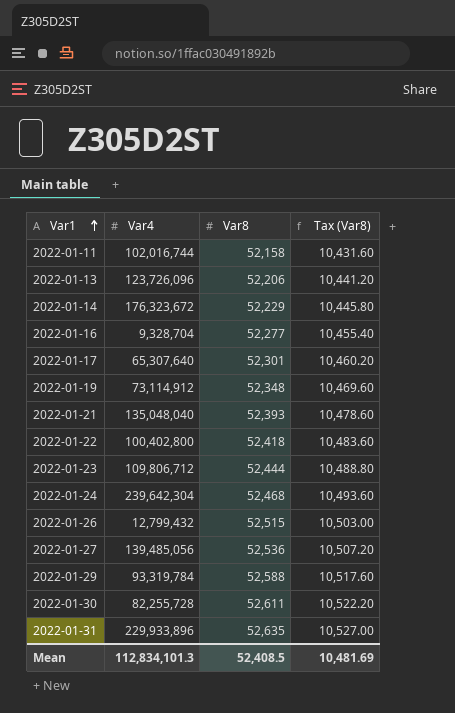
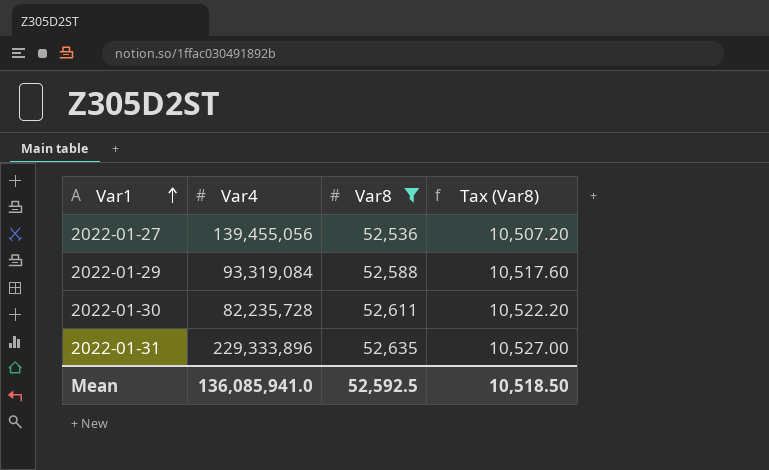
filter: none -> Var8 >= 52,536
2022-01-27 | Var4: 139,485,056 -> 139,455,056
2022-01-29 | Var4: 93,319,784 -> 93,319,084
2022-01-30 | Var4: 82,255,728 -> 82,235,728
2022-01-31 | Var4: 229,933,896 -> 229,333,896
Mean | Var4: 112,834,101.3 -> 136,085,941.0
Mean | Var8: 52,408.5 -> 52,592.5
Mean | Tax (Var8): 10,481.69 -> 10,518.50

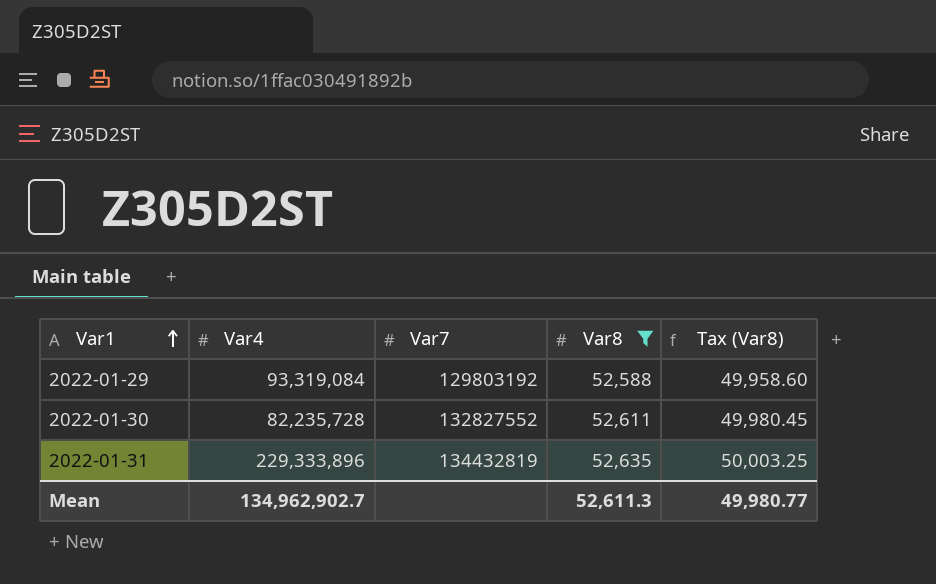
column Var7 | position: none -> 3
column Tax (Var8) | formula: [Var8] * 0.2 -> [Var8] * 0.95
row 2022-01-27: 139,455,056 | 52,536 | 10,507.20 -> none
Mean | Var4: 136,085,941.0 -> 134,962,902.7
Mean | Var8: 52,592.5 -> 52,611.3
Mean | Tax (Var8): 10,518.50 -> 49,980.77

